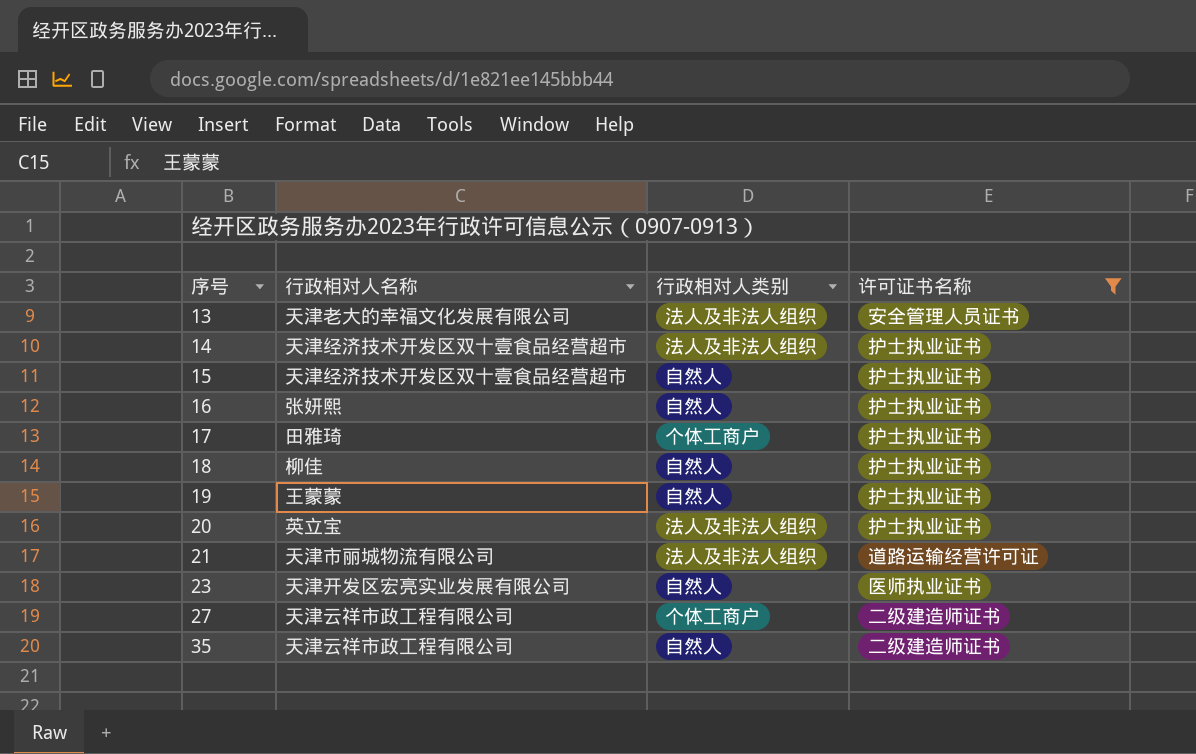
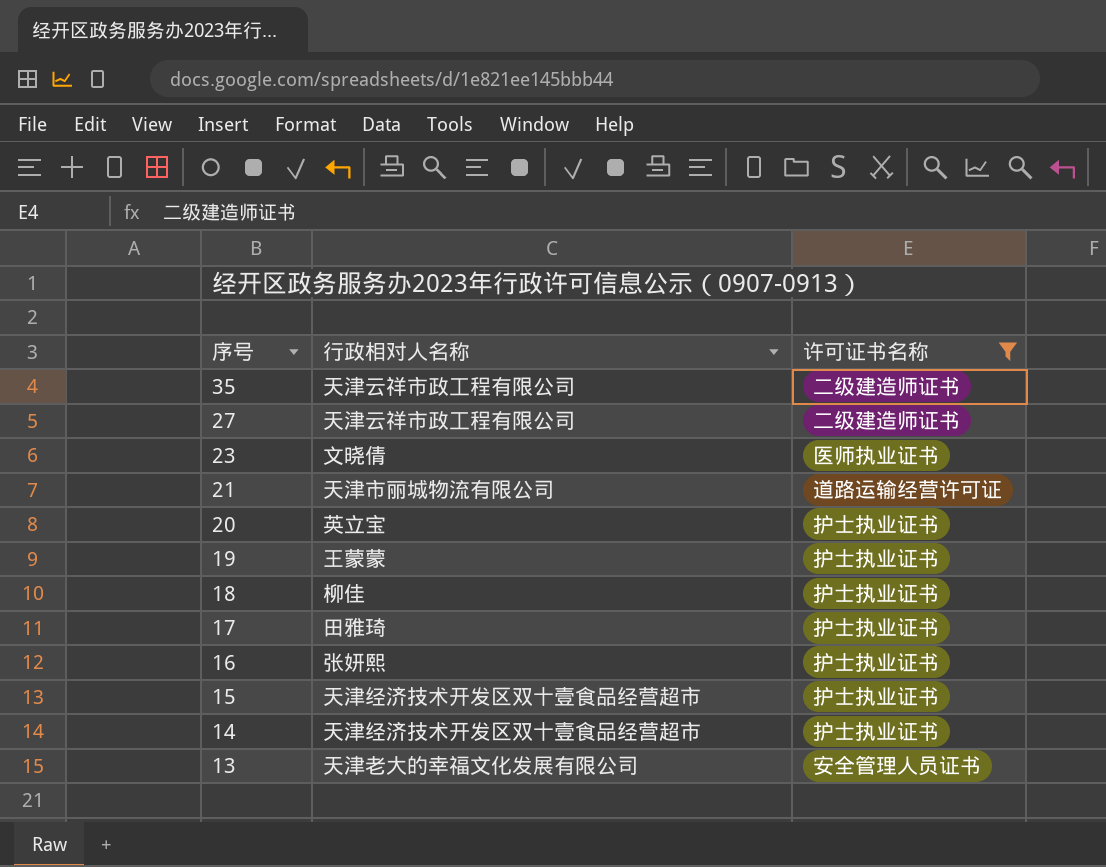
row order: 序号 ascending -> 序号 descending
column 行政相对人类别 | position: 3 -> none
23 | 行政相对人名称: 天津开发区宏亮实业发展有限公司 -> 文晓倩

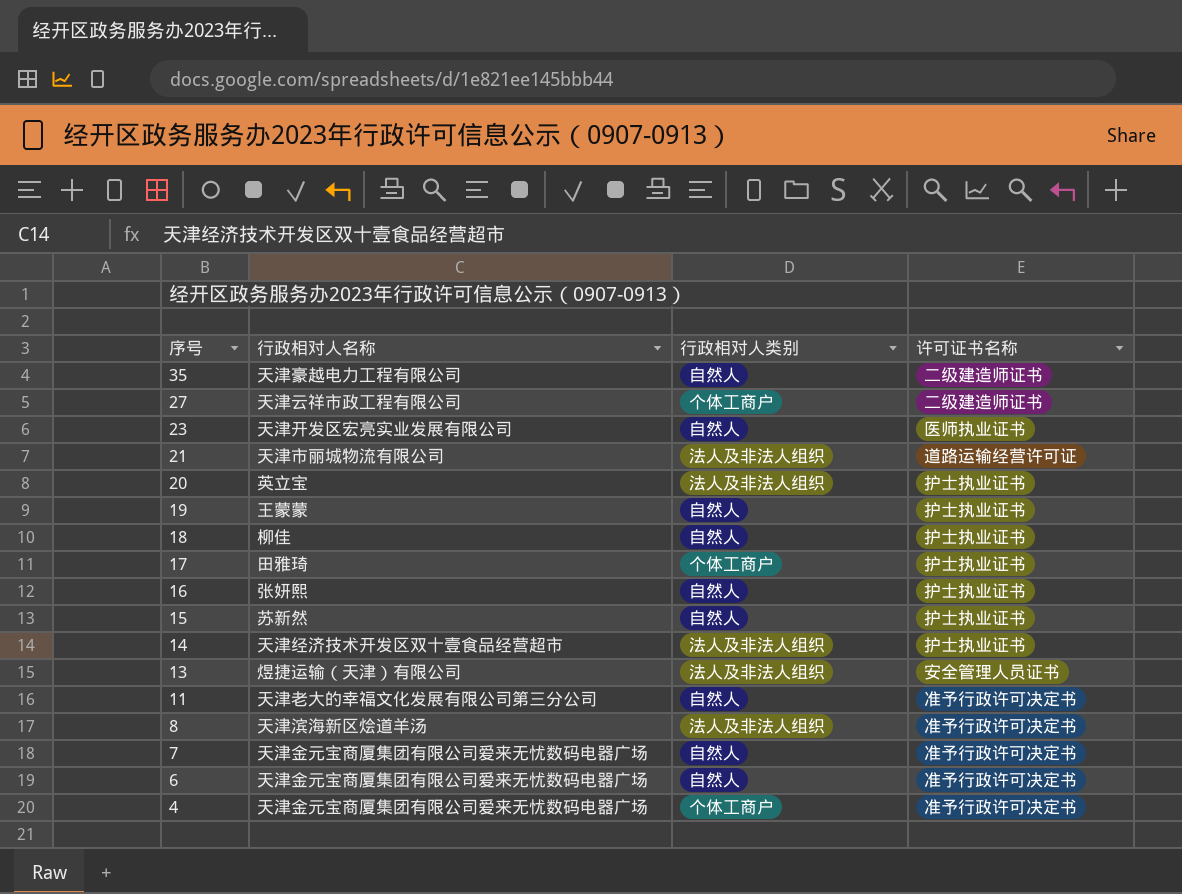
filter: 许可证书名称 != 准予行政许可决定书 -> none
column 行政相对人类别 | position: none -> 3
35 | 行政相对人名称: 天津云祥市政工程有限公司 -> 天津豪越电力工程有限公司
23 | 行政相对人名称: 文晓倩 -> 天津开发区宏亮实业发展有限公司
15 | 行政相对人名称: 天津经济技术开发区双十壹食品经营超市 -> 苏新然
13 | 行政相对人名称: 天津老大的幸福文化发展有限公司 -> 煜捷运输（天津）有限公司

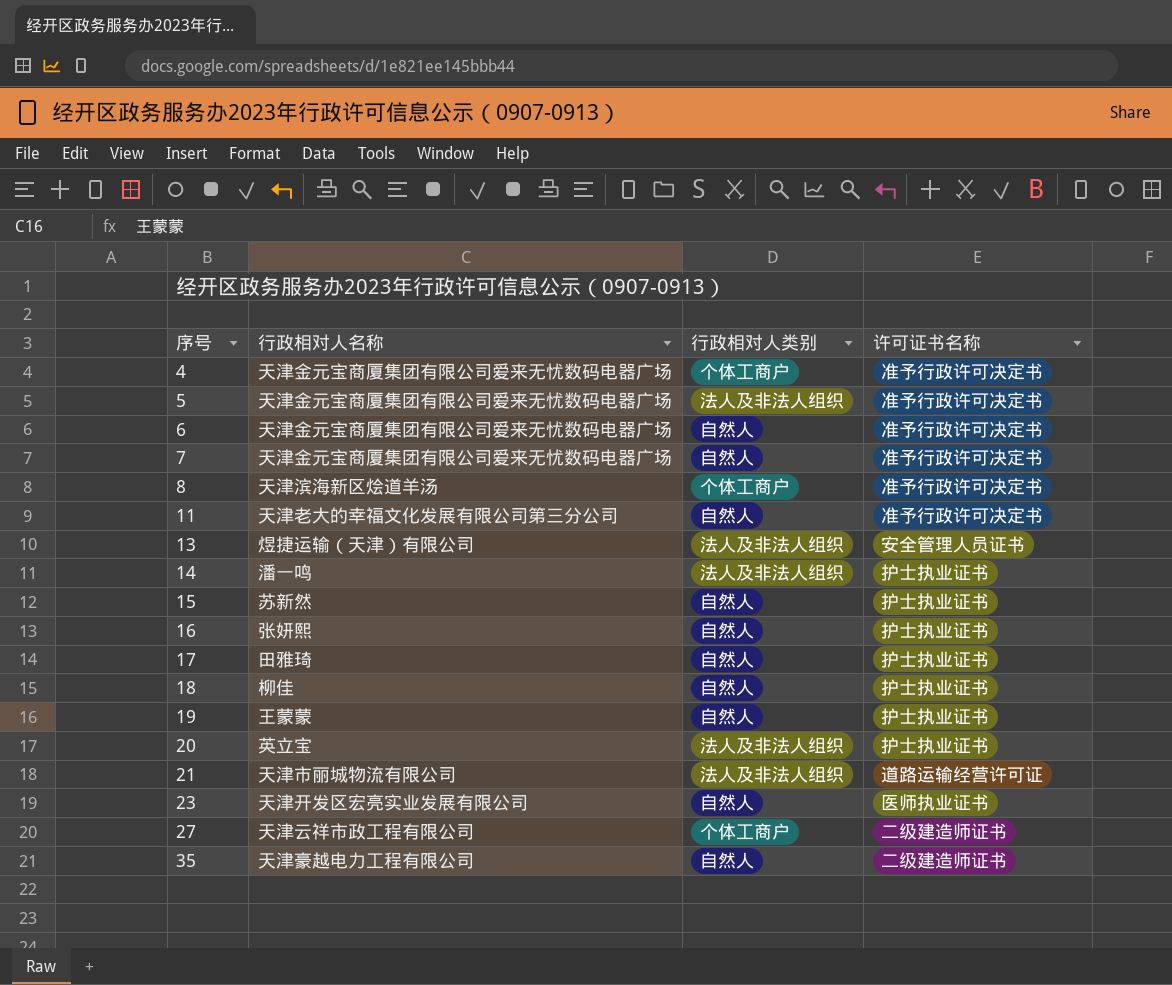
row order: 序号 descending -> 序号 ascending
row 5: none -> 天津金元宝商厦集团有限公司爱来无忧数码电器广场 | 法人及非法人组织 | 准予行政许可决定书
8 | 行政相对人类别: 法人及非法人组织 -> 个体工商户
14 | 行政相对人名称: 天津经济技术开发区双十壹食品经营超市 -> 潘一鸣
17 | 行政相对人类别: 个体工商户 -> 自然人

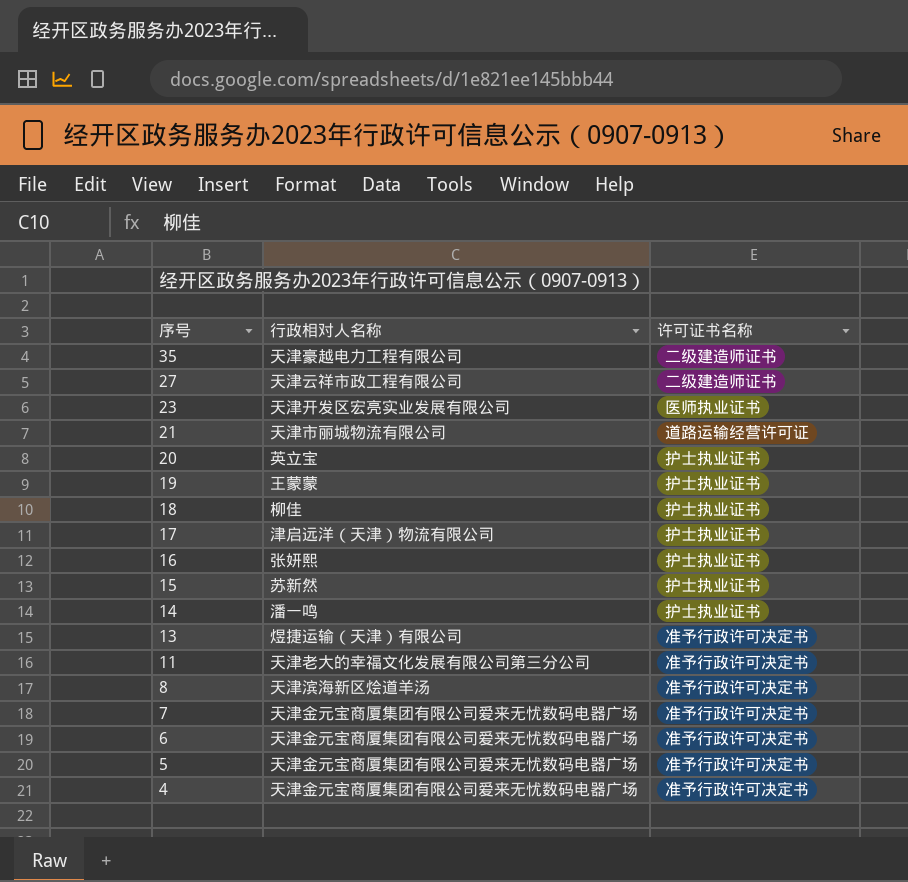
row order: 序号 ascending -> 序号 descending
column 行政相对人类别 | position: 3 -> none
17 | 行政相对人名称: 田雅琦 -> 津启远洋（天津）物流有限公司
13 | 许可证书名称: 安全管理人员证书 -> 准予行政许可决定书

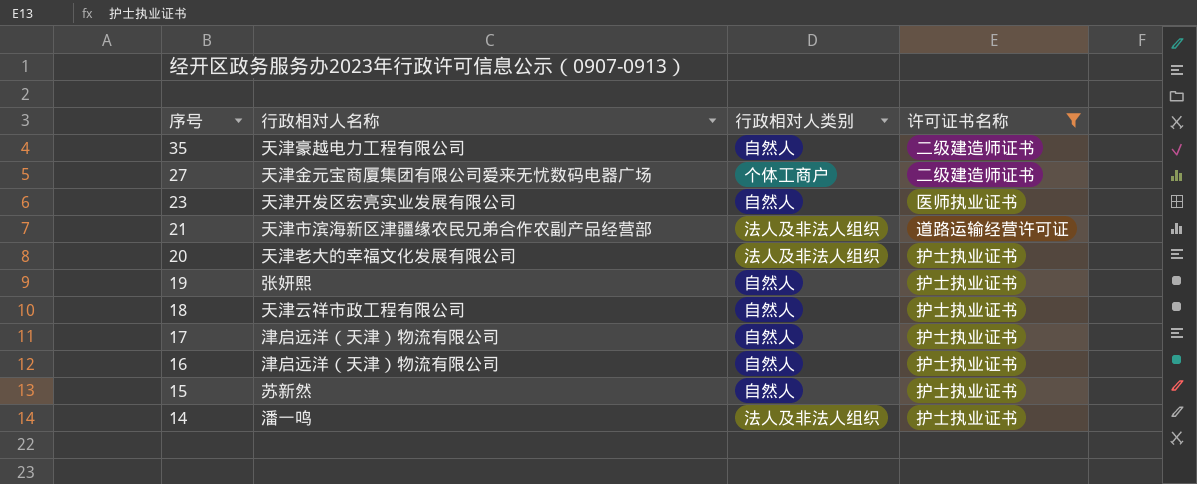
filter: none -> 许可证书名称 != 准予行政许可决定书
column 行政相对人类别 | position: none -> 3
27 | 行政相对人名称: 天津云祥市政工程有限公司 -> 天津金元宝商厦集团有限公司爱来无忧数码电器广场
21 | 行政相对人名称: 天津市丽城物流有限公司 -> 天津市滨海新区津疆缘农民兄弟合作农副产品经营部
20 | 行政相对人名称: 英立宝 -> 天津老大的幸福文化发展有限公司
19 | 行政相对人名称: 王蒙蒙 -> 张妍熙
18 | 行政相对人名称: 柳佳 -> 天津云祥市政工程有限公司
16 | 行政相对人名称: 张妍熙 -> 津启远洋（天津）物流有限公司

